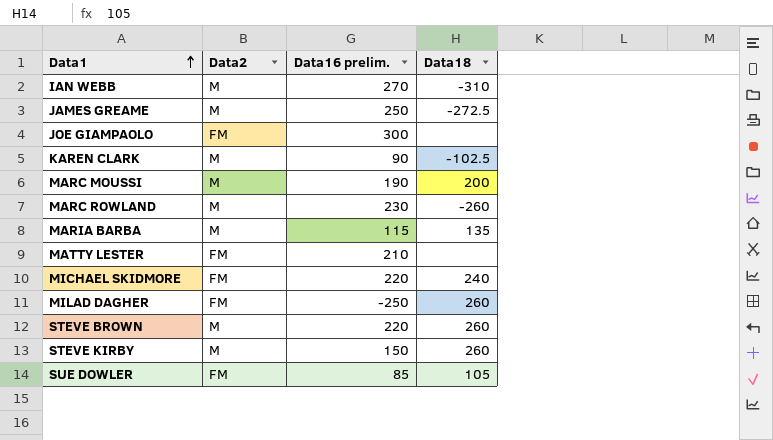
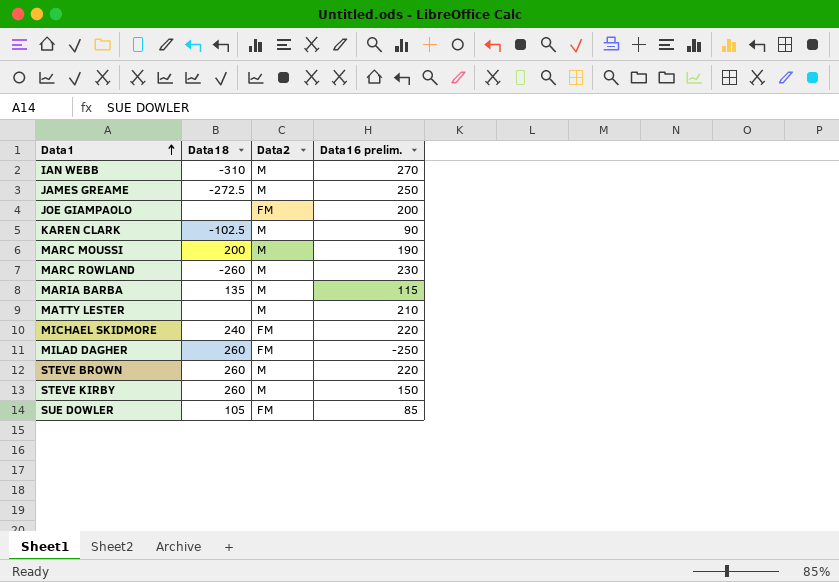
column Data18 | position: 4 -> 2
JOE GIAMPAOLO | Data16 prelim.: 300 -> 200
MATTY LESTER | Data2: FM -> M

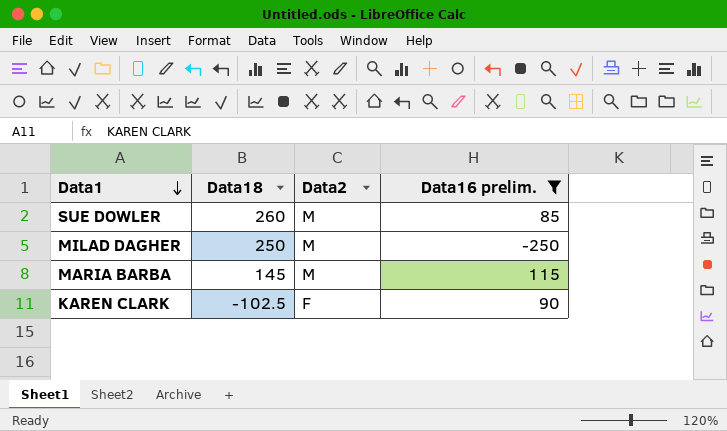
filter: none -> Data16 prelim. <= 115
row order: Data1 ascending -> Data1 descending
SUE DOWLER | Data18: 105 -> 260
SUE DOWLER | Data2: FM -> M
MILAD DAGHER | Data18: 260 -> 250
MILAD DAGHER | Data2: FM -> M
MARIA BARBA | Data18: 135 -> 145
KAREN CLARK | Data2: M -> F

